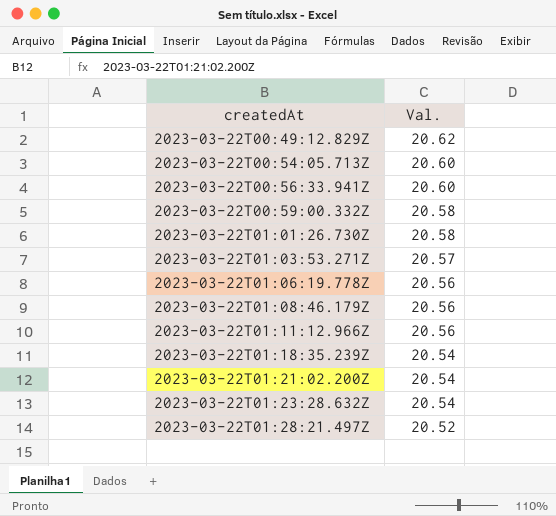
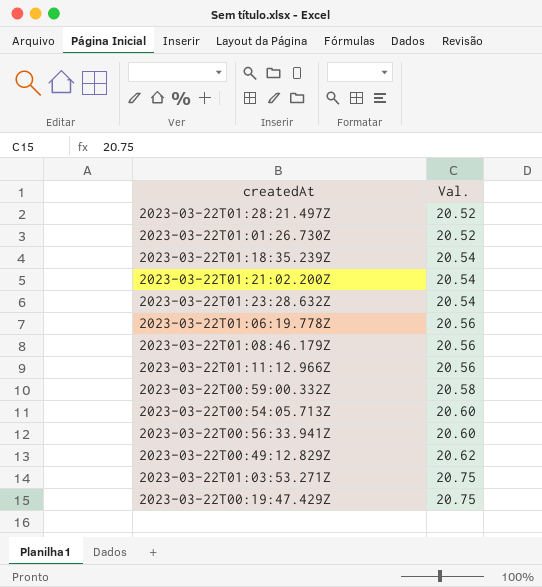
row order: createdAt ascending -> Val. ascending
2023-03-22T01:01:26.730Z | Val.: 20.58 -> 20.52
2023-03-22T01:03:53.271Z | Val.: 20.57 -> 20.75
row 2023-03-22T00:19:47.429Z: none -> 20.75

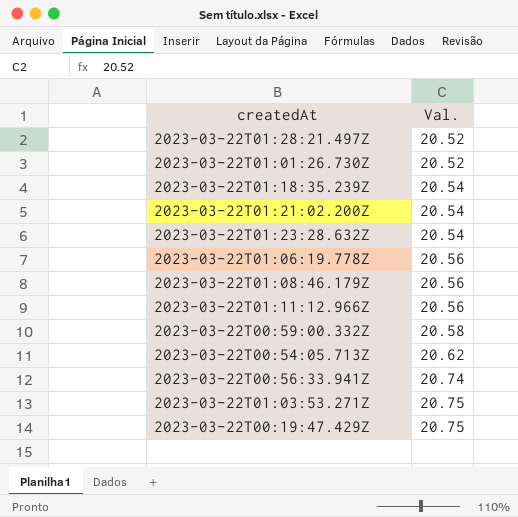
row 2023-03-22T00:49:12.829Z: 20.62 -> none
2023-03-22T00:54:05.713Z | Val.: 20.60 -> 20.62
2023-03-22T00:56:33.941Z | Val.: 20.60 -> 20.74

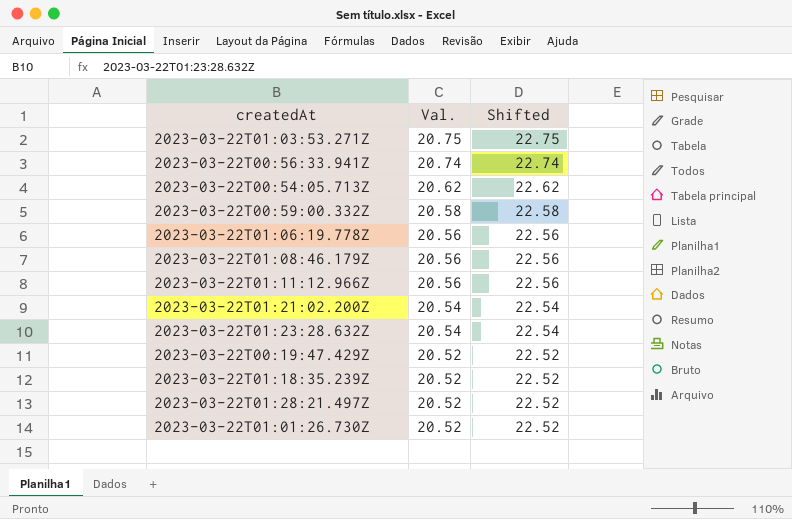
row order: Val. ascending -> Val. descending
column Shifted | formula: none -> [Val.] + 2
2023-03-22T00:19:47.429Z | Val.: 20.75 -> 20.52
2023-03-22T01:18:35.239Z | Val.: 20.54 -> 20.52

